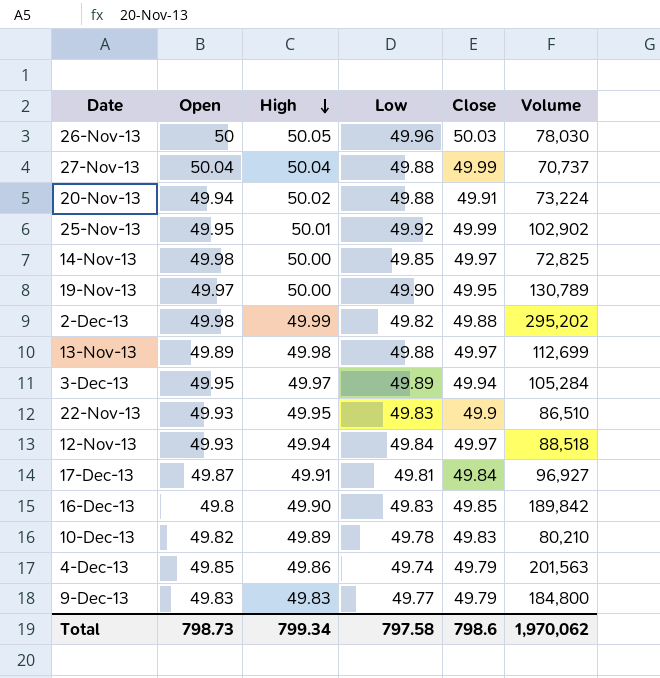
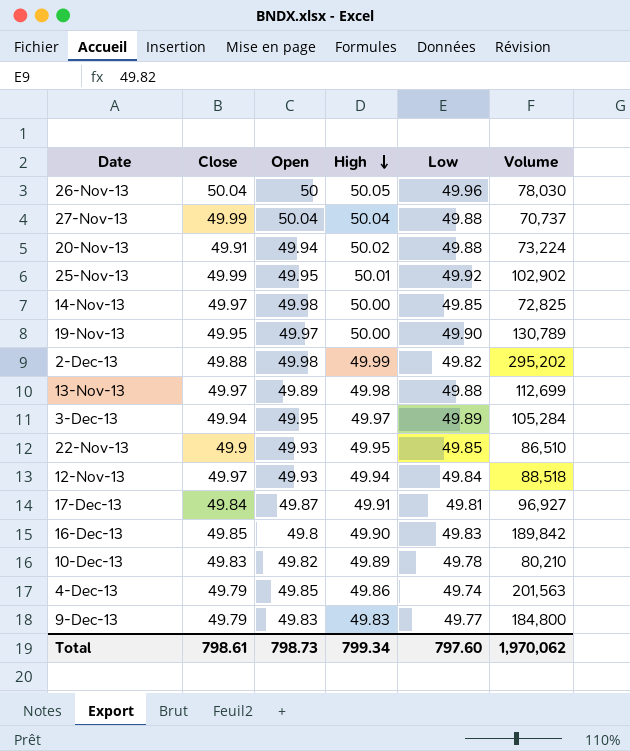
column Close | position: 5 -> 2
26-Nov-13 | Close: 50.03 -> 50.04
22-Nov-13 | Low: 49.83 -> 49.85
Total | Close: 798.6 -> 798.61
Total | Low: 797.58 -> 797.60

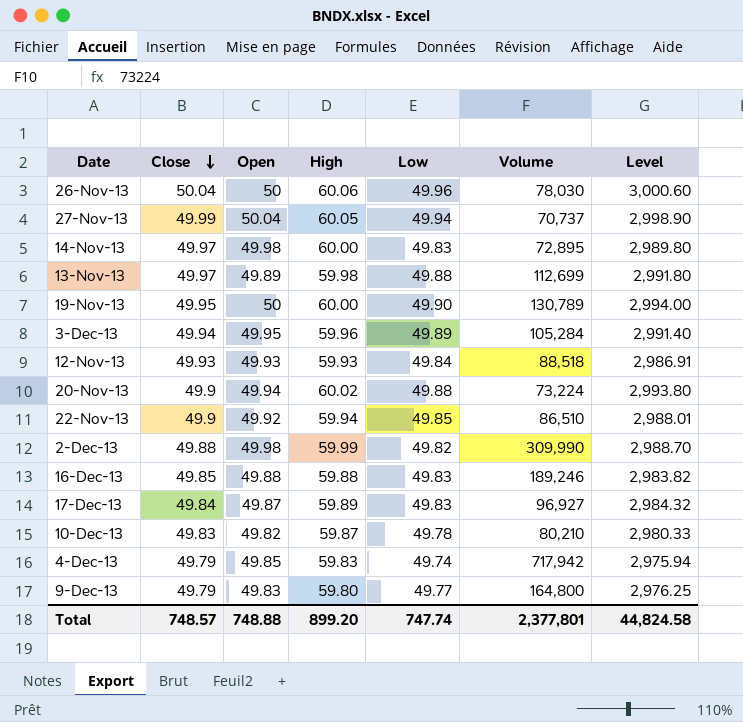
row order: High descending -> Close descending
column Level | formula: none -> [High] * [Low]
row 25-Nov-13: 49.99 | 49.95 | 50.01 | 49.92 | 102,902 -> none
26-Nov-13 | High: 50.05 -> 60.06
27-Nov-13 | High: 50.04 -> 60.05
27-Nov-13 | Low: 49.88 -> 49.94
14-Nov-13 | High: 50.00 -> 60.00
14-Nov-13 | Low: 49.85 -> 49.83
14-Nov-13 | Volume: 72,825 -> 72,895
13-Nov-13 | High: 49.98 -> 59.98
19-Nov-13 | Open: 49.97 -> 50
19-Nov-13 | High: 50.00 -> 60.00
3-Dec-13 | High: 49.97 -> 59.96
12-Nov-13 | Close: 49.97 -> 49.93
12-Nov-13 | High: 49.94 -> 59.93
20-Nov-13 | Close: 49.91 -> 49.9
20-Nov-13 | High: 50.02 -> 60.02
22-Nov-13 | Open: 49.93 -> 49.92
22-Nov-13 | High: 49.95 -> 59.94
2-Dec-13 | High: 49.99 -> 59.99
2-Dec-13 | Volume: 295,202 -> 309,990
16-Dec-13 | Open: 49.8 -> 49.88
16-Dec-13 | High: 49.90 -> 59.88
16-Dec-13 | Volume: 189,842 -> 189,246
17-Dec-13 | High: 49.91 -> 59.89
17-Dec-13 | Low: 49.81 -> 49.83
10-Dec-13 | High: 49.89 -> 59.87
4-Dec-13 | High: 49.86 -> 59.83
4-Dec-13 | Volume: 201,563 -> 717,942
9-Dec-13 | High: 49.83 -> 59.80
9-Dec-13 | Volume: 184,800 -> 164,800
Total | Close: 798.61 -> 748.57
Total | Open: 798.73 -> 748.88
Total | High: 799.34 -> 899.20
Total | Low: 797.60 -> 747.74
Total | Volume: 1,970,062 -> 2,377,801

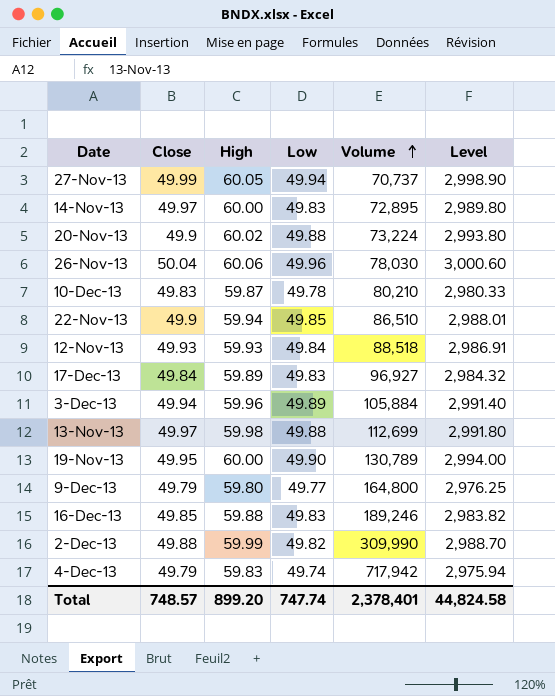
row order: Close descending -> Volume ascending
column Open | position: 3 -> none
3-Dec-13 | Volume: 105,284 -> 105,884
Total | Volume: 2,377,801 -> 2,378,401

